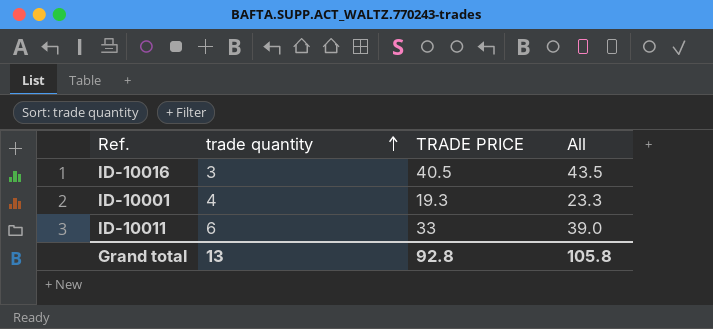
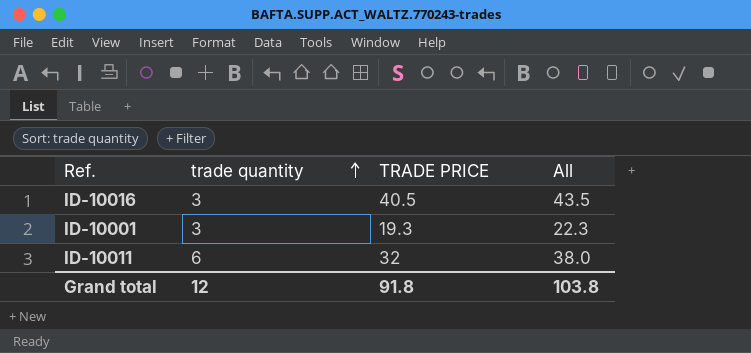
ID-10001 | trade quantity: 4 -> 3
ID-10001 | All: 23.3 -> 22.3
ID-10011 | TRADE PRICE: 33 -> 32
ID-10011 | All: 39.0 -> 38.0
Grand total | trade quantity: 13 -> 12
Grand total | TRADE PRICE: 92.8 -> 91.8
Grand total | All: 105.8 -> 103.8

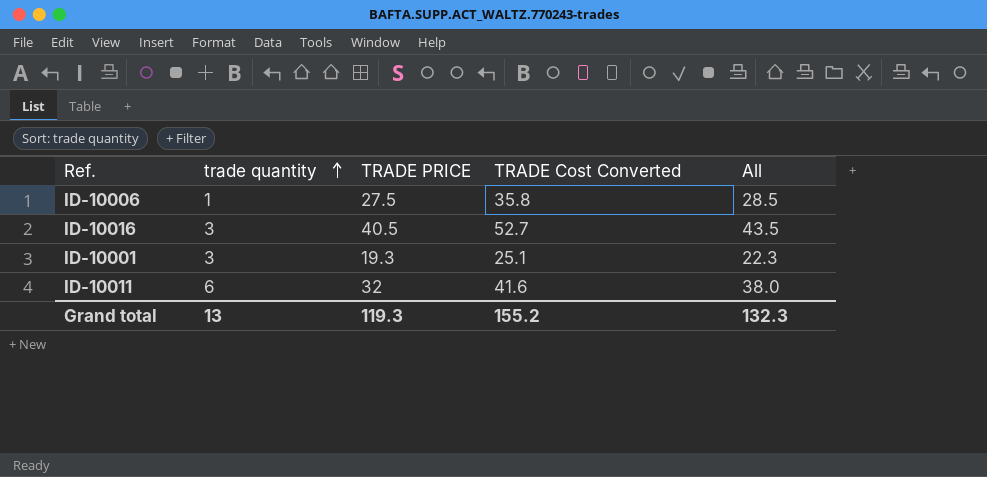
column TRADE Cost Converted | formula: none -> [TRADE PRICE] * 1.3
row ID-10006: none -> 1 | 27.5 | 35.8 | 28.5
Grand total | trade quantity: 12 -> 13
Grand total | TRADE PRICE: 91.8 -> 119.3
Grand total | All: 103.8 -> 132.3

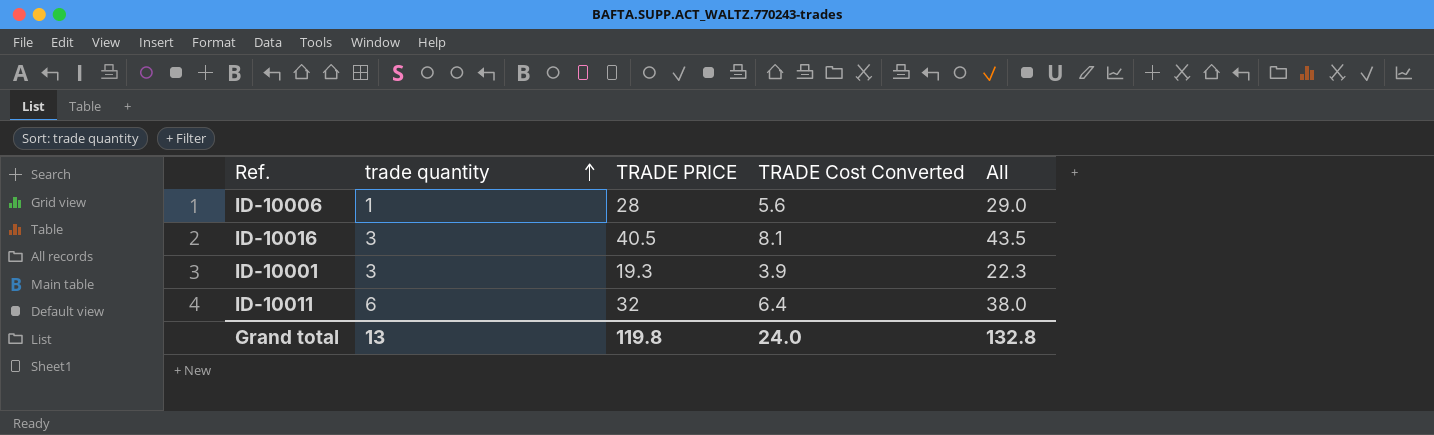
column TRADE Cost Converted | formula: [TRADE PRICE] * 1.3 -> [TRADE PRICE] * 0.2
ID-10006 | TRADE PRICE: 27.5 -> 28
ID-10006 | All: 28.5 -> 29.0
Grand total | TRADE PRICE: 119.3 -> 119.8
Grand total | TRADE Cost Converted: 155.2 -> 24.0
Grand total | All: 132.3 -> 132.8

